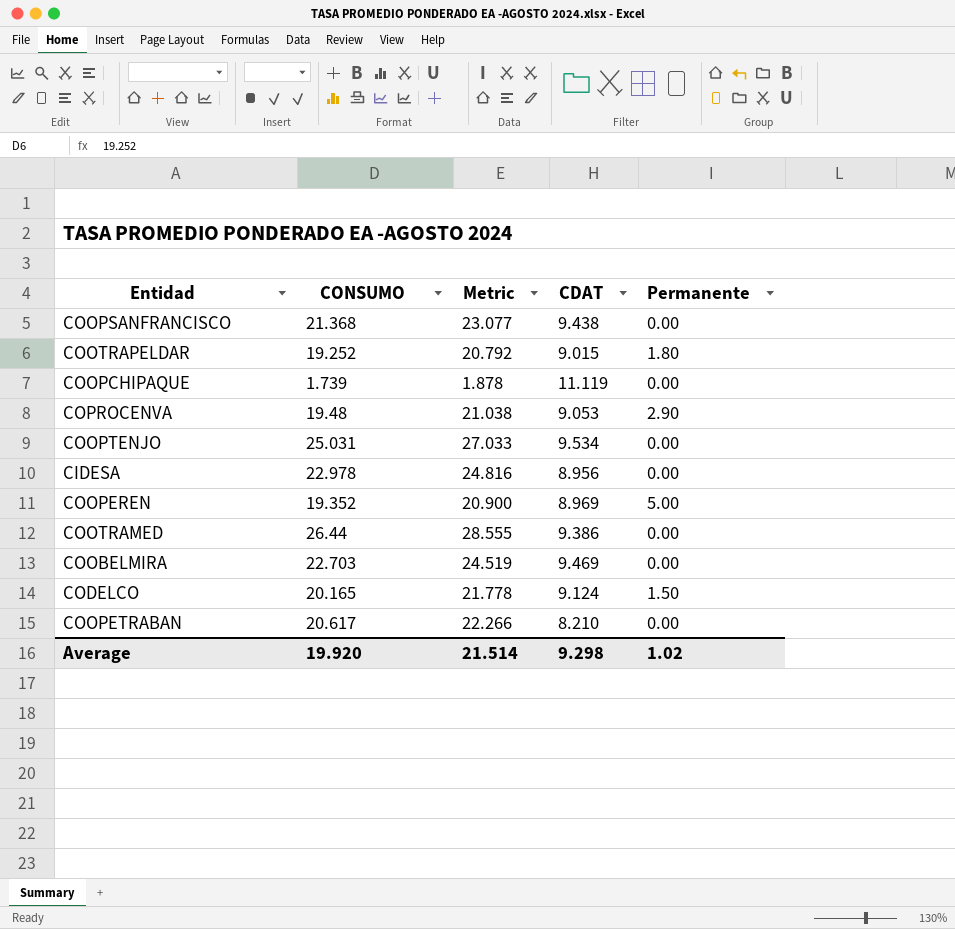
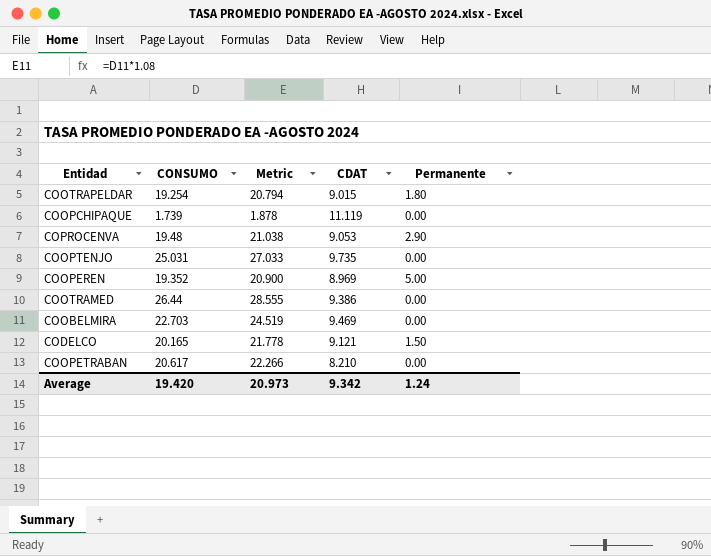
row COOPSANFRANCISCO: 21.368 | 23.077 | 9.438 | 0.00 -> none
row CIDESA: 22.978 | 24.816 | 8.956 | 0.00 -> none
COOTRAPELDAR | CONSUMO: 19.252 -> 19.254
COOTRAPELDAR | Metric: 20.792 -> 20.794
COOPTENJO | CDAT: 9.534 -> 9.735
CODELCO | CDAT: 9.124 -> 9.121
Average | CONSUMO: 19.920 -> 19.420
Average | Metric: 21.514 -> 20.973
Average | CDAT: 9.298 -> 9.342
Average | Permanente: 1.02 -> 1.24

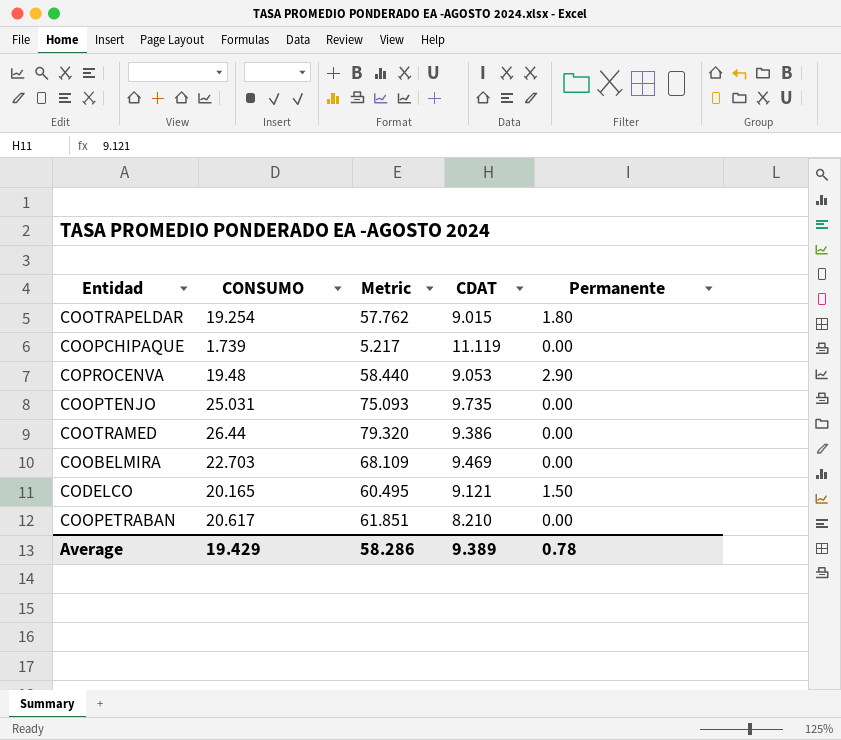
column Metric | formula: [CONSUMO] * 1.08 -> [CONSUMO] * 3
row COOPEREN: 19.352 | 20.900 | 8.969 | 5.00 -> none
Average | CONSUMO: 19.420 -> 19.429
Average | Metric: 20.973 -> 58.286
Average | CDAT: 9.342 -> 9.389
Average | Permanente: 1.24 -> 0.78

